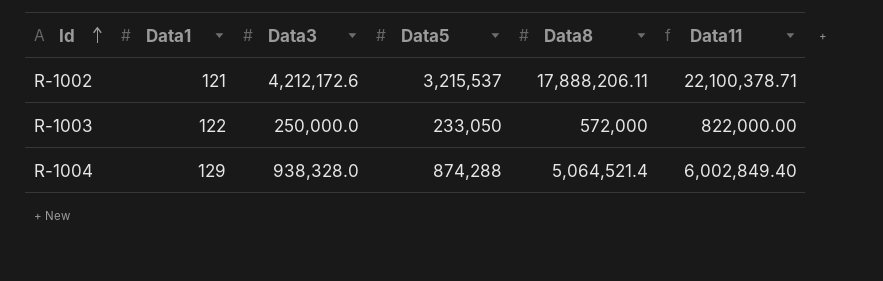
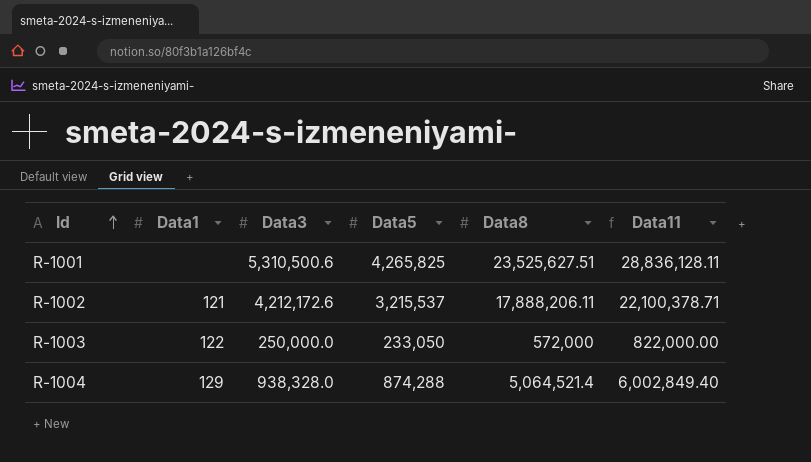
row R-1001: none -> none | 5,310,500.6 | 4,265,825 | 23,525,627.51 | 28,836,128.11

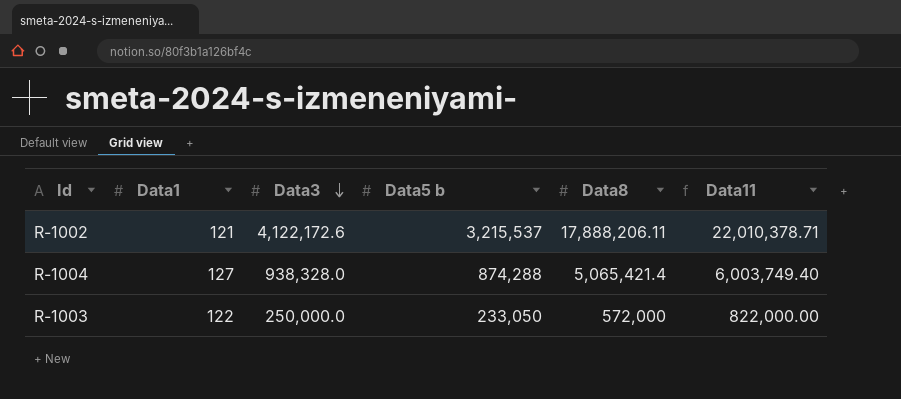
row order: Id ascending -> Data3 descending
column name: Data5 -> Data5 b
row R-1001: none | 5,310,500.6 | 4,265,825 | 23,525,627.51 | 28,836,128.11 -> none
R-1002 | Data3: 4,212,172.6 -> 4,122,172.6
R-1002 | Data11: 22,100,378.71 -> 22,010,378.71
R-1004 | Data1: 129 -> 127
R-1004 | Data8: 5,064,521.4 -> 5,065,421.4
R-1004 | Data11: 6,002,849.40 -> 6,003,749.40

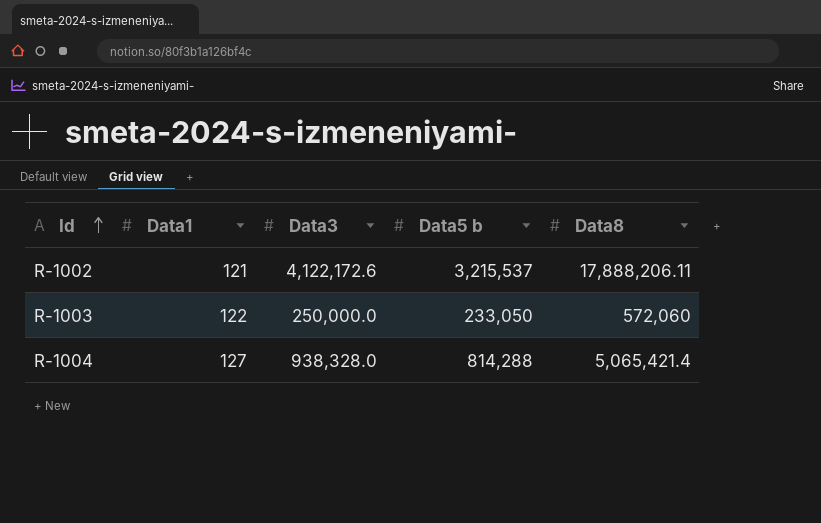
row order: Data3 descending -> Id ascending
column Data11 | formula: [Data3] + [Data8] -> none
R-1003 | Data8: 572,000 -> 572,060
R-1004 | Data5 b: 874,288 -> 814,288

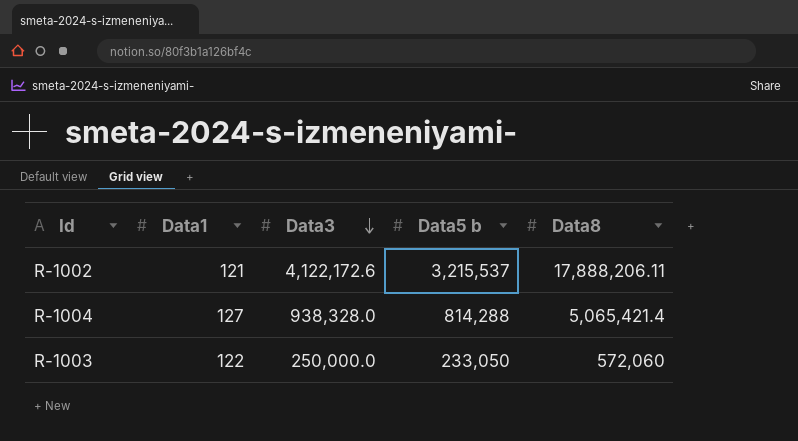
row order: Id ascending -> Data3 descending

